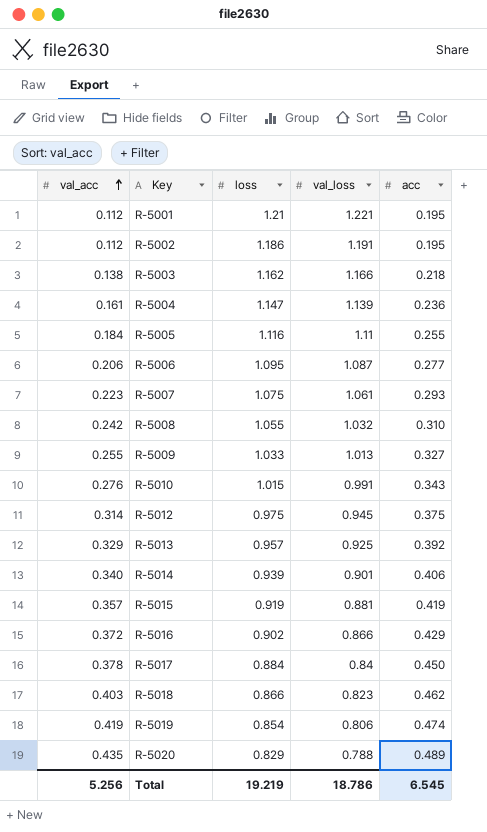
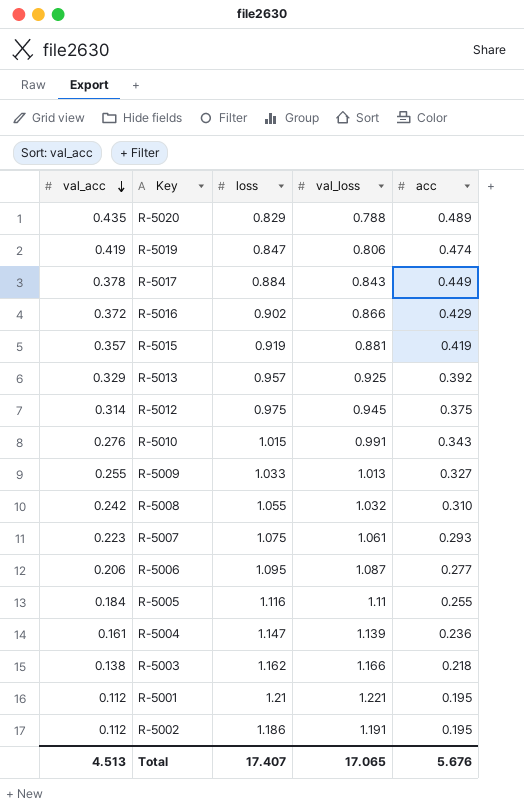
row order: val_acc ascending -> val_acc descending
row R-5014: 0.340 | 0.939 | 0.901 | 0.406 -> none
row R-5018: 0.403 | 0.866 | 0.823 | 0.462 -> none
R-5019 | loss: 0.854 -> 0.847
R-5017 | val_loss: 0.84 -> 0.843
R-5017 | acc: 0.450 -> 0.449
Total | val_acc: 5.256 -> 4.513
Total | loss: 19.219 -> 17.407
Total | val_loss: 18.786 -> 17.065
Total | acc: 6.545 -> 5.676

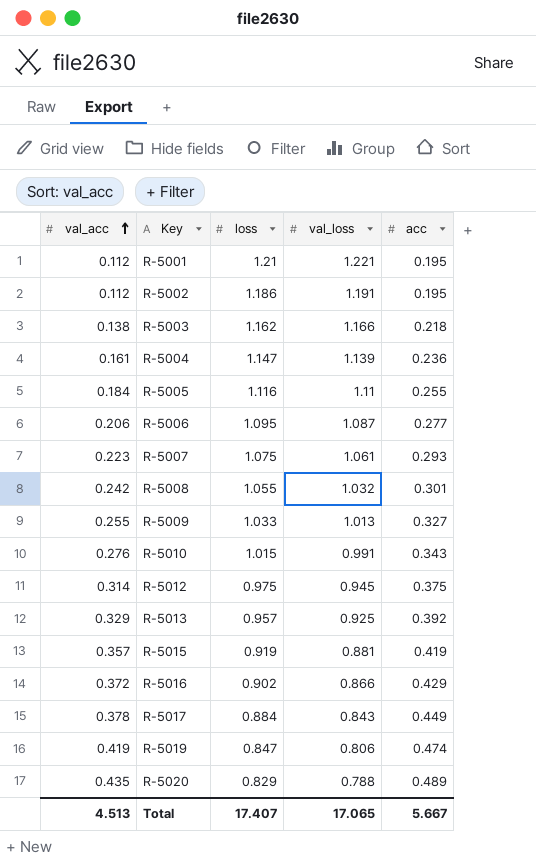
row order: val_acc descending -> val_acc ascending
R-5008 | acc: 0.310 -> 0.301
Total | acc: 5.676 -> 5.667

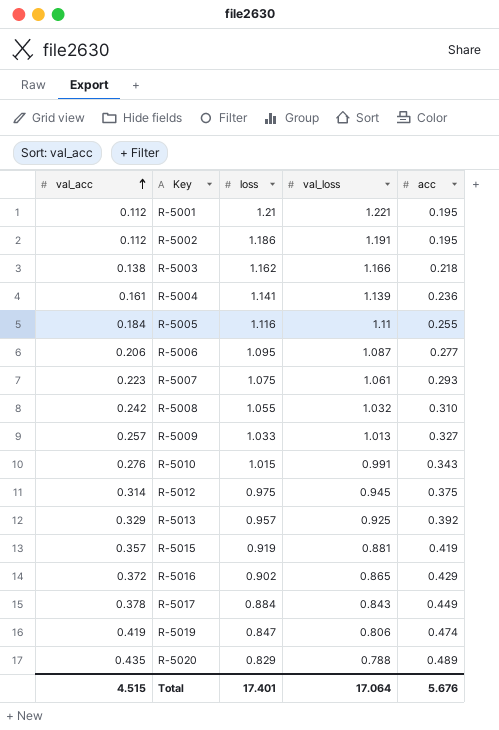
R-5004 | loss: 1.147 -> 1.141
R-5008 | acc: 0.301 -> 0.310
R-5009 | val_acc: 0.255 -> 0.257
R-5016 | val_loss: 0.866 -> 0.865
Total | val_acc: 4.513 -> 4.515
Total | loss: 17.407 -> 17.401
Total | val_loss: 17.065 -> 17.064
Total | acc: 5.667 -> 5.676

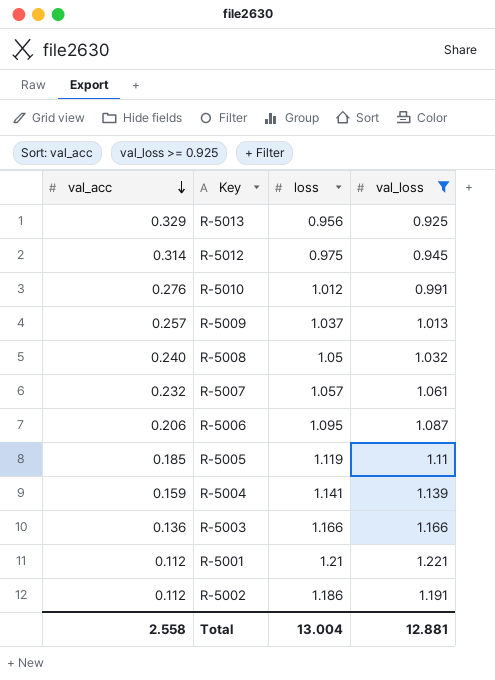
filter: none -> val_loss >= 0.925
row order: val_acc ascending -> val_acc descending
column acc | position: 5 -> none
R-5013 | loss: 0.957 -> 0.956
R-5010 | loss: 1.015 -> 1.012
R-5009 | loss: 1.033 -> 1.037
R-5008 | val_acc: 0.242 -> 0.240
R-5008 | loss: 1.055 -> 1.05
R-5007 | val_acc: 0.223 -> 0.232
R-5007 | loss: 1.075 -> 1.057
R-5005 | val_acc: 0.184 -> 0.185
R-5005 | loss: 1.116 -> 1.119
R-5004 | val_acc: 0.161 -> 0.159
R-5003 | val_acc: 0.138 -> 0.136
R-5003 | loss: 1.162 -> 1.166
Total | val_acc: 4.515 -> 2.558
Total | loss: 17.401 -> 13.004
Total | val_loss: 17.064 -> 12.881

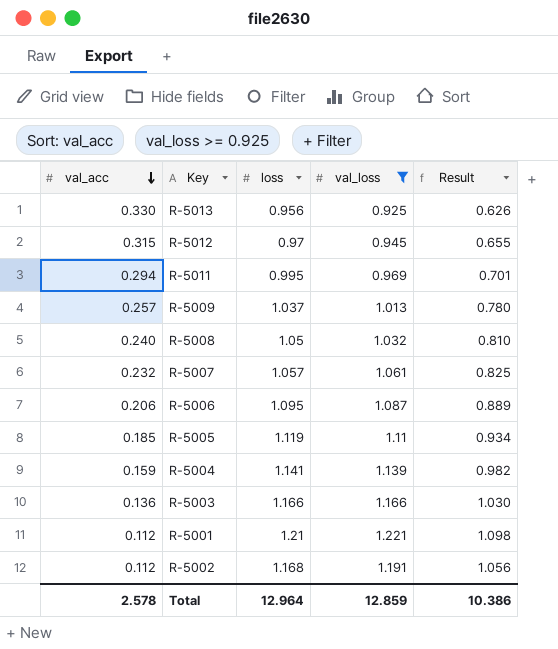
column Result | formula: none -> [loss] - [val_acc]
row R-5010: 0.276 | 1.012 | 0.991 -> none
R-5013 | val_acc: 0.329 -> 0.330
R-5012 | val_acc: 0.314 -> 0.315
R-5012 | loss: 0.975 -> 0.97
row R-5011: none -> 0.294 | 0.995 | 0.969 | 0.701
R-5002 | loss: 1.186 -> 1.168
Total | val_acc: 2.558 -> 2.578
Total | loss: 13.004 -> 12.964
Total | val_loss: 12.881 -> 12.859

